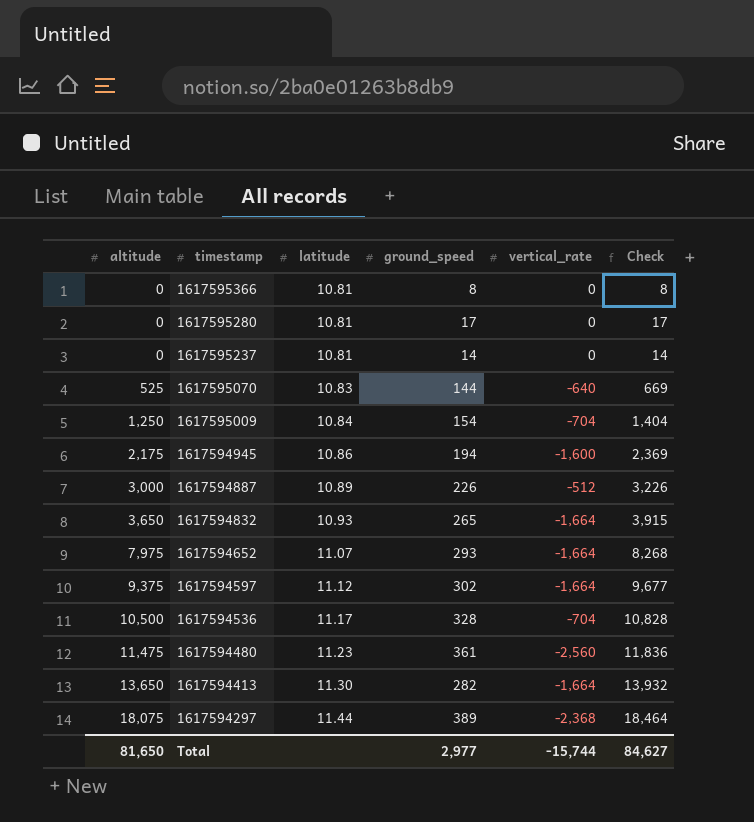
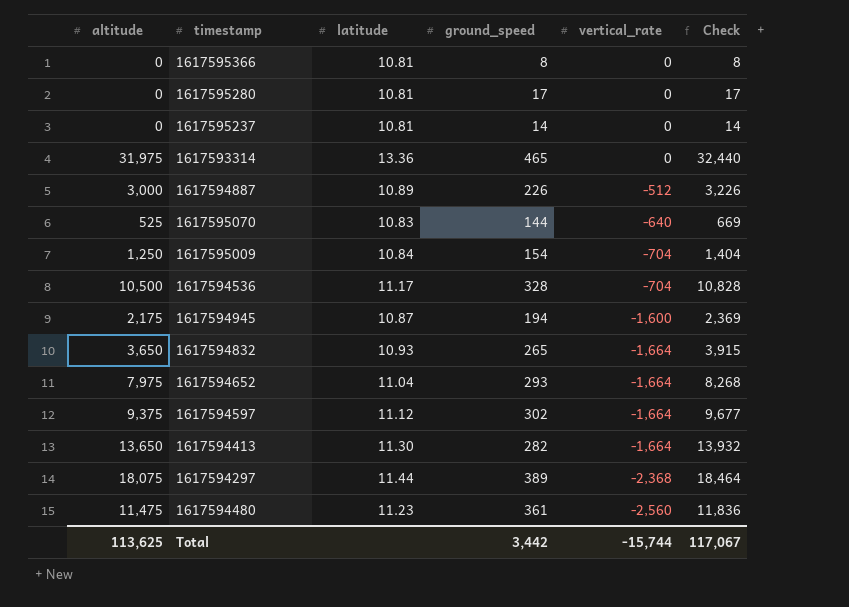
row order: altitude ascending -> vertical_rate descending
row 1617593314: none -> 31,975 | 13.36 | 465 | 0 | 32,440
1617594945 | latitude: 10.86 -> 10.87
1617594652 | latitude: 11.07 -> 11.04
Total | altitude: 81,650 -> 113,625
Total | ground_speed: 2,977 -> 3,442
Total | Check: 84,627 -> 117,067

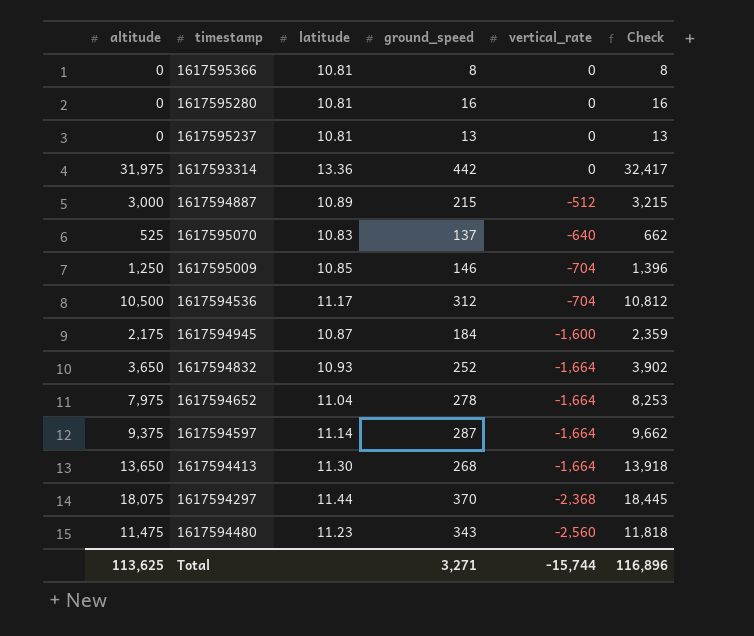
1617595280 | ground_speed: 17 -> 16
1617595280 | Check: 17 -> 16
1617595237 | ground_speed: 14 -> 13
1617595237 | Check: 14 -> 13
1617593314 | ground_speed: 465 -> 442
1617593314 | Check: 32,440 -> 32,417
1617594887 | ground_speed: 226 -> 215
1617594887 | Check: 3,226 -> 3,215
1617595070 | ground_speed: 144 -> 137
1617595070 | Check: 669 -> 662
1617595009 | latitude: 10.84 -> 10.85
1617595009 | ground_speed: 154 -> 146
1617595009 | Check: 1,404 -> 1,396
1617594536 | ground_speed: 328 -> 312
1617594536 | Check: 10,828 -> 10,812
1617594945 | ground_speed: 194 -> 184
1617594945 | Check: 2,369 -> 2,359
1617594832 | ground_speed: 265 -> 252
1617594832 | Check: 3,915 -> 3,902
1617594652 | ground_speed: 293 -> 278
1617594652 | Check: 8,268 -> 8,253
1617594597 | latitude: 11.12 -> 11.14
1617594597 | ground_speed: 302 -> 287
1617594597 | Check: 9,677 -> 9,662
1617594413 | ground_speed: 282 -> 268
1617594413 | Check: 13,932 -> 13,918
1617594297 | ground_speed: 389 -> 370
1617594297 | Check: 18,464 -> 18,445
1617594480 | ground_speed: 361 -> 343
1617594480 | Check: 11,836 -> 11,818
Total | ground_speed: 3,442 -> 3,271
Total | Check: 117,067 -> 116,896

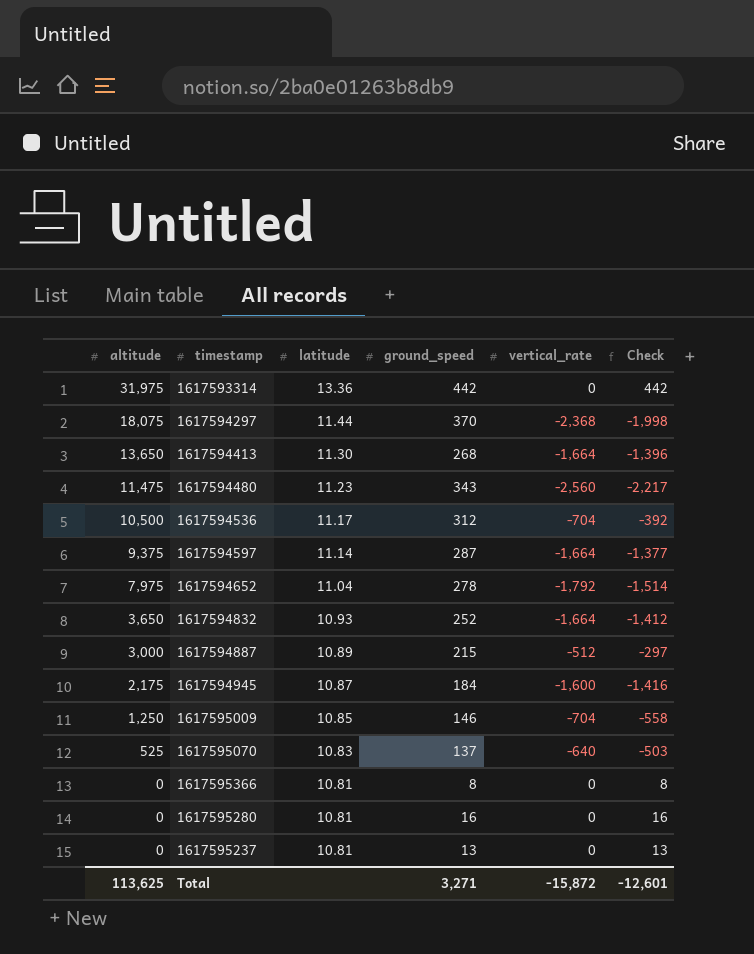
row order: vertical_rate descending -> altitude descending
column Check | formula: [altitude] + [ground_speed] -> [ground_speed] + [vertical_rate]
1617594652 | vertical_rate: -1,664 -> -1,792
Total | vertical_rate: -15,744 -> -15,872
Total | Check: 116,896 -> -12,601

